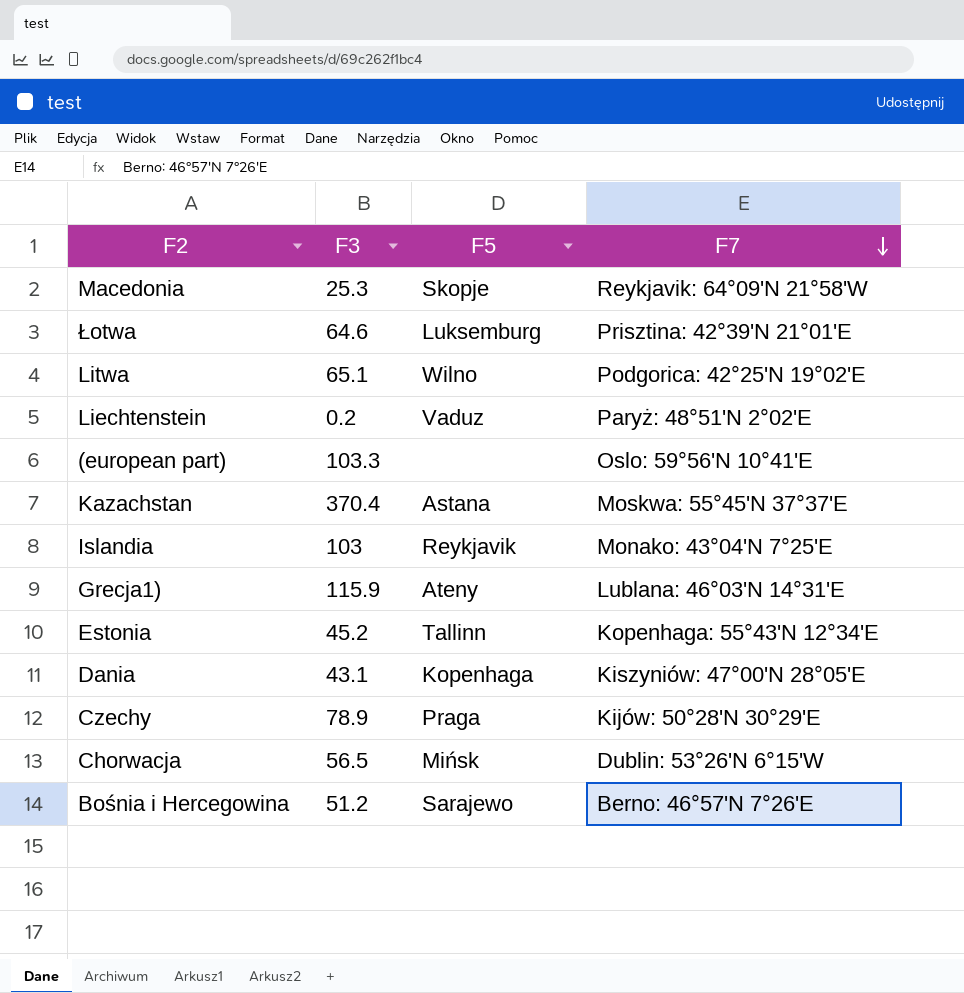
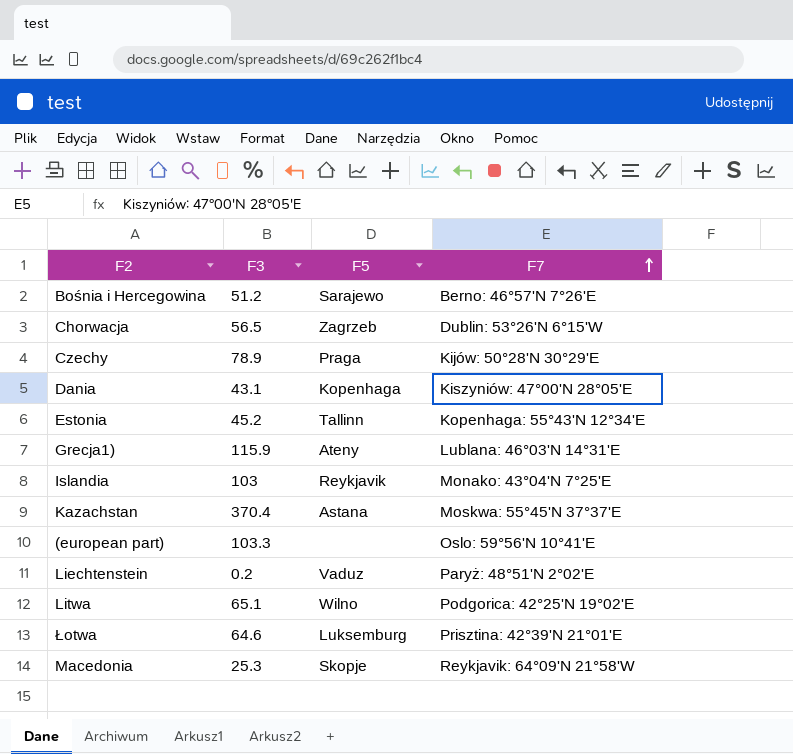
row order: F7 descending -> F7 ascending
Chorwacja | F5: Mińsk -> Zagrzeb

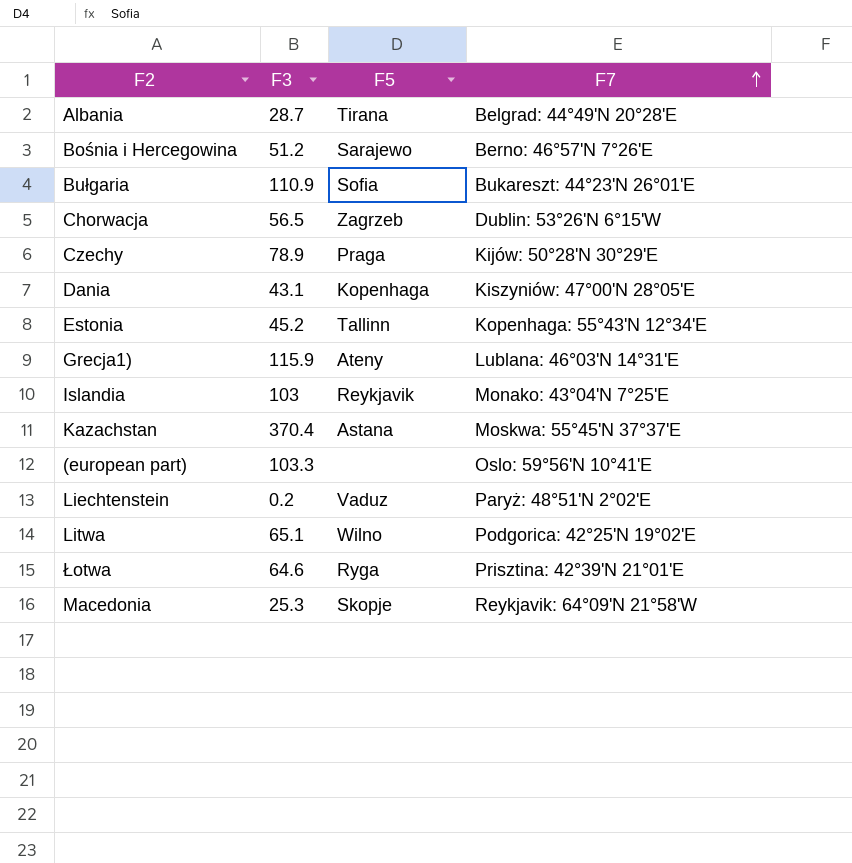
row Albania: none -> 28.7 | Tirana | Belgrad: 44°49'N 20°28'E
row Bułgaria: none -> 110.9 | Sofia | Bukareszt: 44°23'N 26°01'E
Łotwa | F5: Luksemburg -> Ryga

